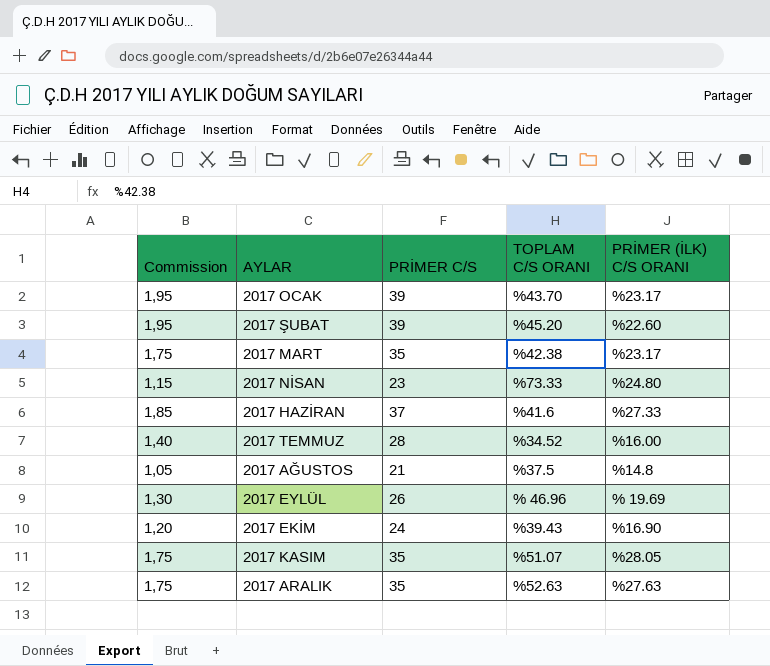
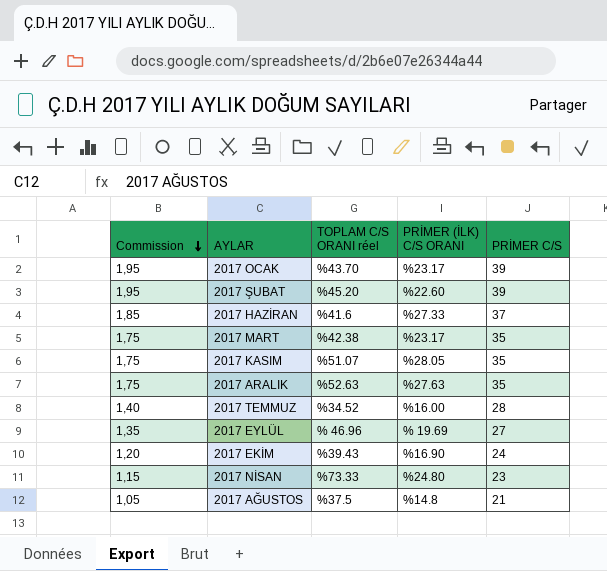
row order: none -> Commission descending
column name: TOPLAM C/S ORANI -> TOPLAM C/S ORANI réel
column PRİMER C/S | position: 3 -> 5
2017 EYLÜL | Commission: 1,30 -> 1,35
2017 EYLÜL | PRİMER C/S: 26 -> 27

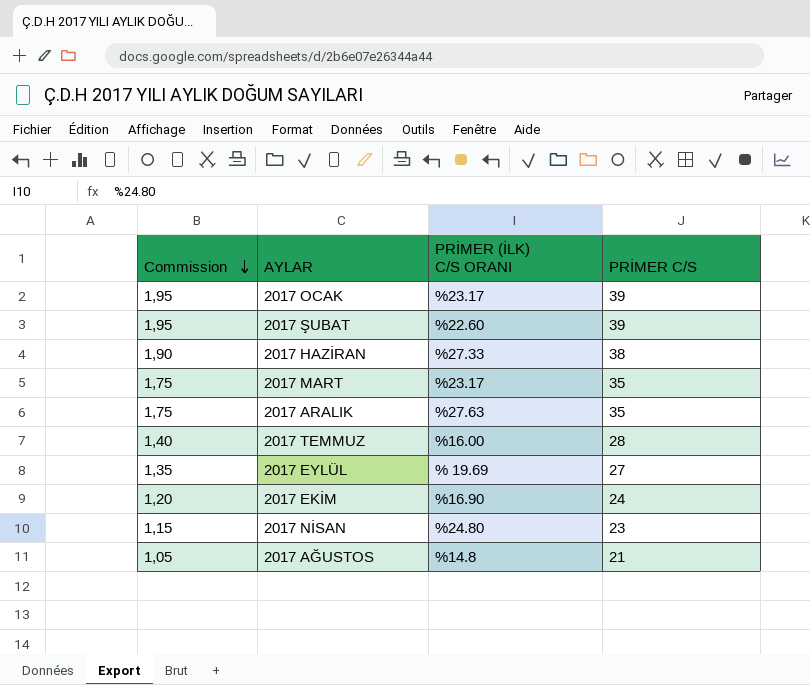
column TOPLAM C/S ORANI réel | position: 3 -> none
row 2017 KASIM: 1,75 | %51.07 | %28.05 | 35 -> none
2017 HAZİRAN | Commission: 1,85 -> 1,90
2017 HAZİRAN | PRİMER C/S: 37 -> 38

